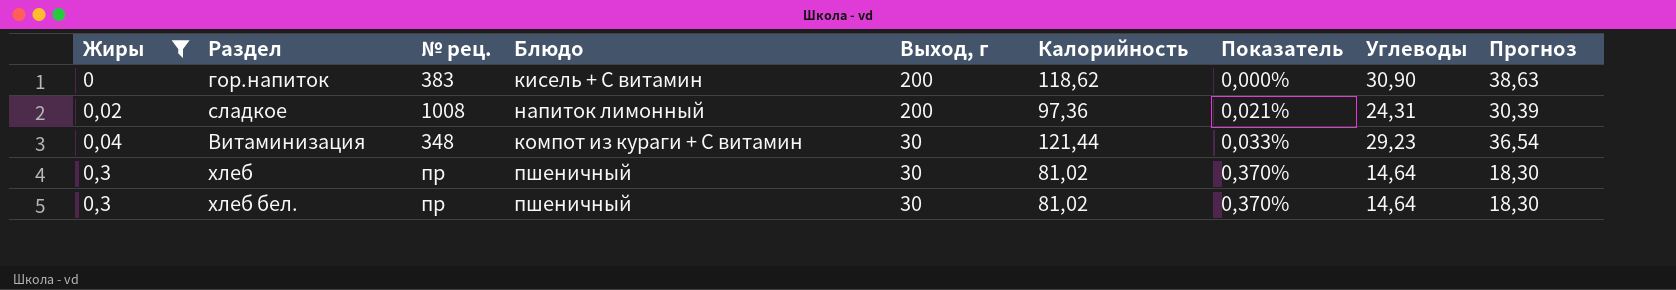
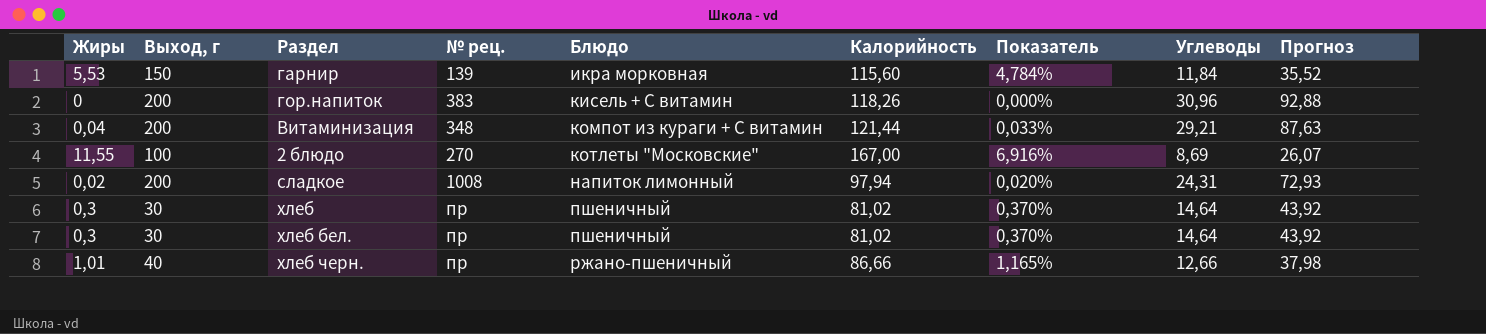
filter: Жиры <= 0,3 -> none
row order: Жиры ascending -> Блюдо ascending
column Выход, г | position: 5 -> 2
column Прогноз | formula: [Углеводы] * 1,25 -> [Углеводы] * 3
гор.напиток | Калорийность: 118,62 -> 118,26
гор.напиток | Углеводы: 30,90 -> 30,96
Витаминизация | Выход, г: 30 -> 200
Витаминизация | Углеводы: 29,23 -> 29,21
сладкое | Калорийность: 97,36 -> 97,94
сладкое | Показатель: 0,021% -> 0,020%

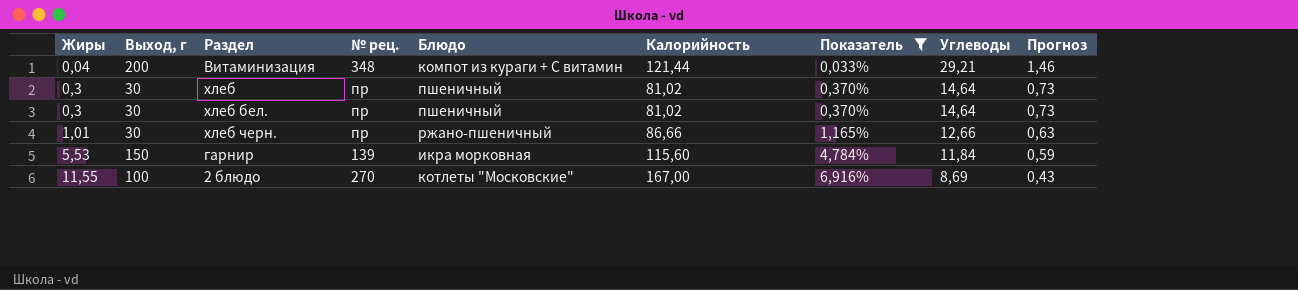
filter: none -> Показатель >= 0,033%
row order: Блюдо ascending -> Жиры ascending
column Прогноз | formula: [Углеводы] * 3 -> [Углеводы] * 0,05
хлеб черн. | Выход, г: 40 -> 30

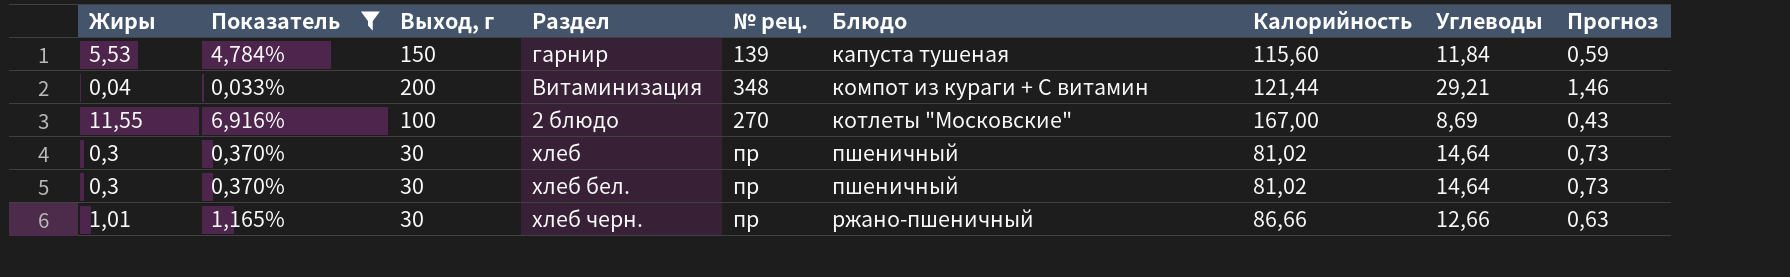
row order: Жиры ascending -> Блюдо ascending
column Показатель | position: 7 -> 2
гарнир | Блюдо: икра морковная -> капуста тушеная

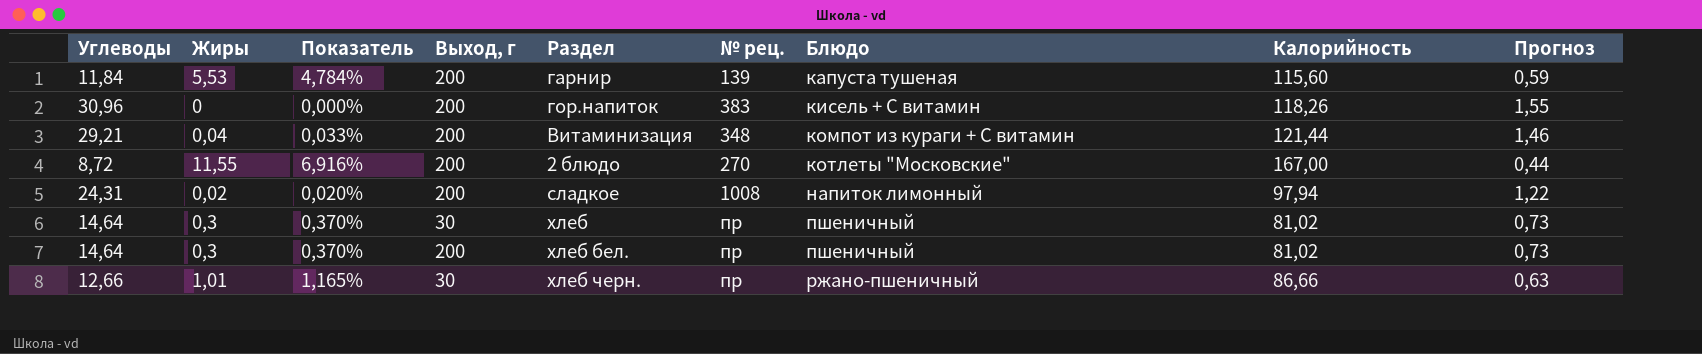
filter: Показатель >= 0,033% -> none
column Углеводы | position: 8 -> 1
гарнир | Выход, г: 150 -> 200
2 блюдо | Углеводы: 8,69 -> 8,72
2 блюдо | Выход, г: 100 -> 200
2 блюдо | Прогноз: 0,43 -> 0,44
хлеб бел. | Выход, г: 30 -> 200

